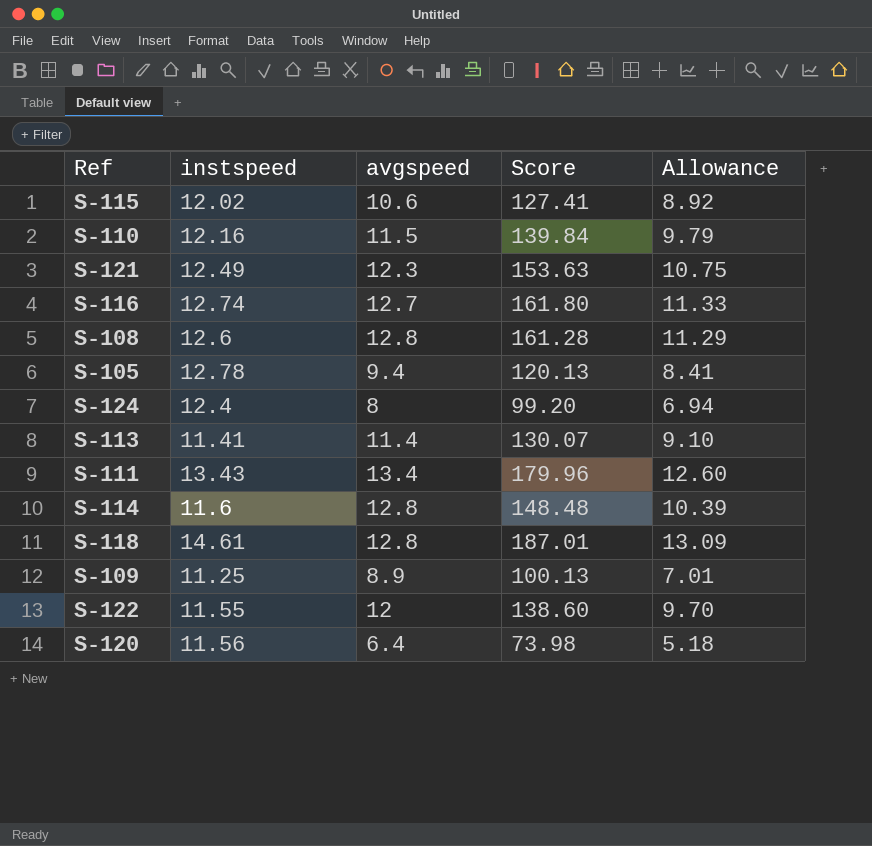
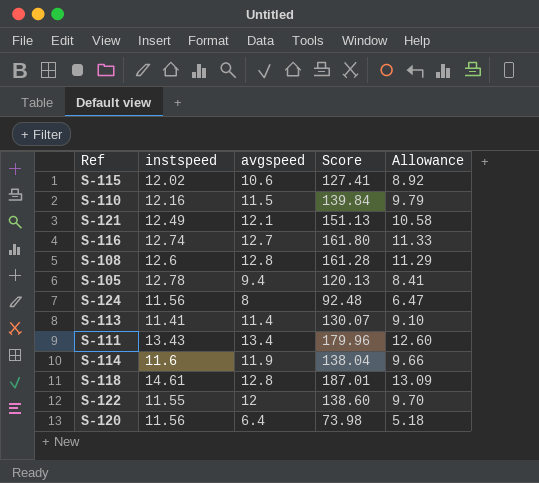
row S-109: 11.25 | 8.9 | 100.13 | 7.01 -> none
S-121 | avgspeed: 12.3 -> 12.1
S-121 | Score: 153.63 -> 151.13
S-121 | Allowance: 10.75 -> 10.58
S-124 | instspeed: 12.4 -> 11.56
S-124 | Score: 99.20 -> 92.48
S-124 | Allowance: 6.94 -> 6.47
S-114 | avgspeed: 12.8 -> 11.9
S-114 | Score: 148.48 -> 138.04
S-114 | Allowance: 10.39 -> 9.66

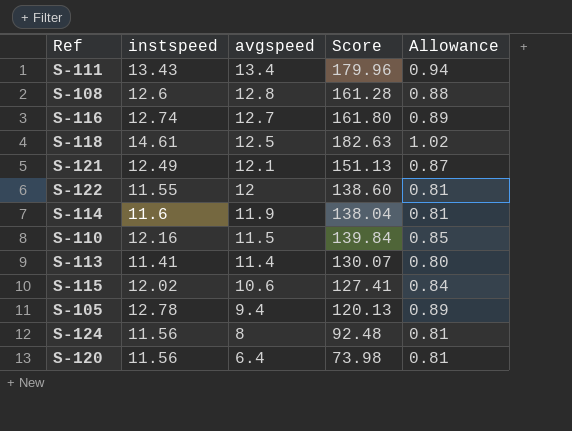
row order: none -> avgspeed descending
column Allowance | formula: [Score] * 0.07 -> [instspeed] * 0.07
S-118 | avgspeed: 12.8 -> 12.5
S-118 | Score: 187.01 -> 182.63

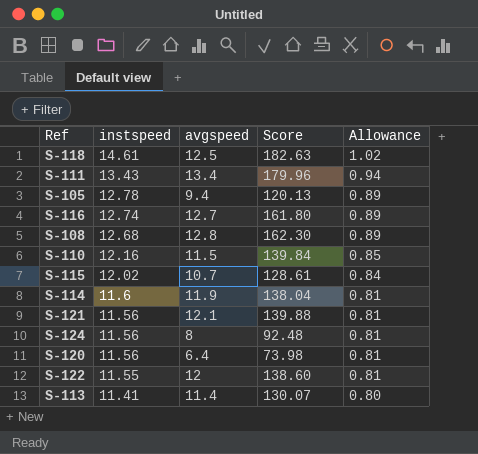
row order: avgspeed descending -> instspeed descending
S-108 | instspeed: 12.6 -> 12.68
S-108 | Score: 161.28 -> 162.30
S-108 | Allowance: 0.88 -> 0.89
S-115 | avgspeed: 10.6 -> 10.7
S-115 | Score: 127.41 -> 128.61
S-121 | instspeed: 12.49 -> 11.56
S-121 | Score: 151.13 -> 139.88
S-121 | Allowance: 0.87 -> 0.81

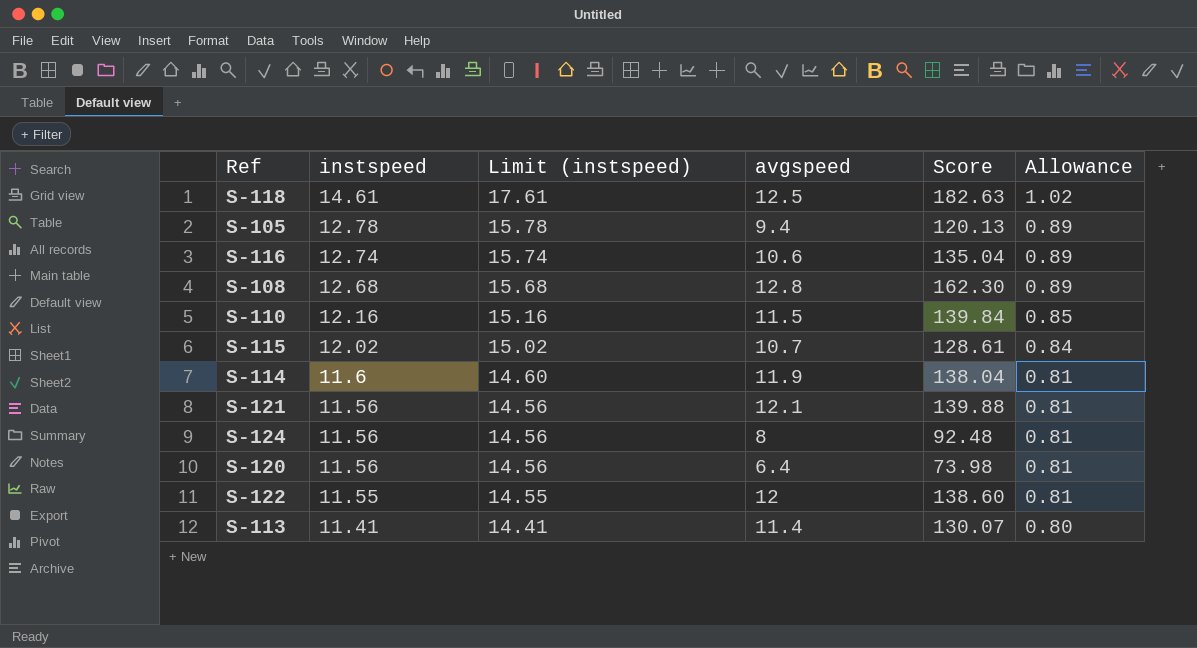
column Limit (instspeed) | formula: none -> [instspeed] + 3
row S-111: 13.43 | 13.4 | 179.96 | 0.94 -> none
S-116 | avgspeed: 12.7 -> 10.6
S-116 | Score: 161.80 -> 135.04

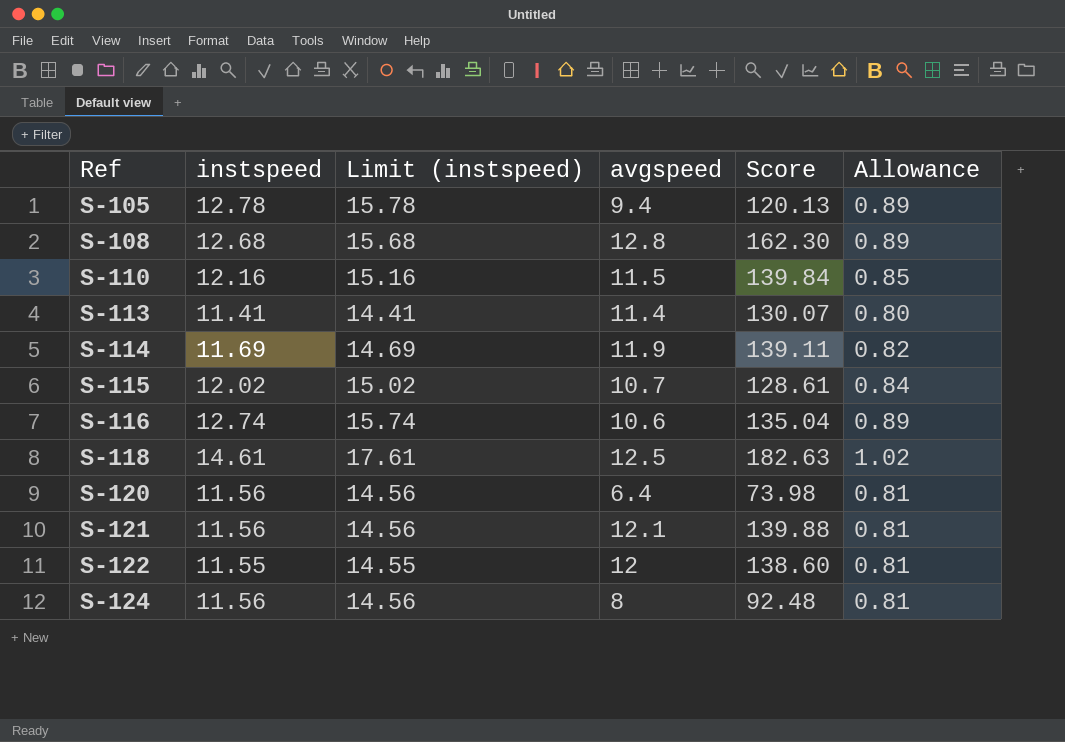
row order: instspeed descending -> Ref ascending
S-114 | instspeed: 11.6 -> 11.69
S-114 | Limit (instspeed): 14.60 -> 14.69
S-114 | Score: 138.04 -> 139.11
S-114 | Allowance: 0.81 -> 0.82

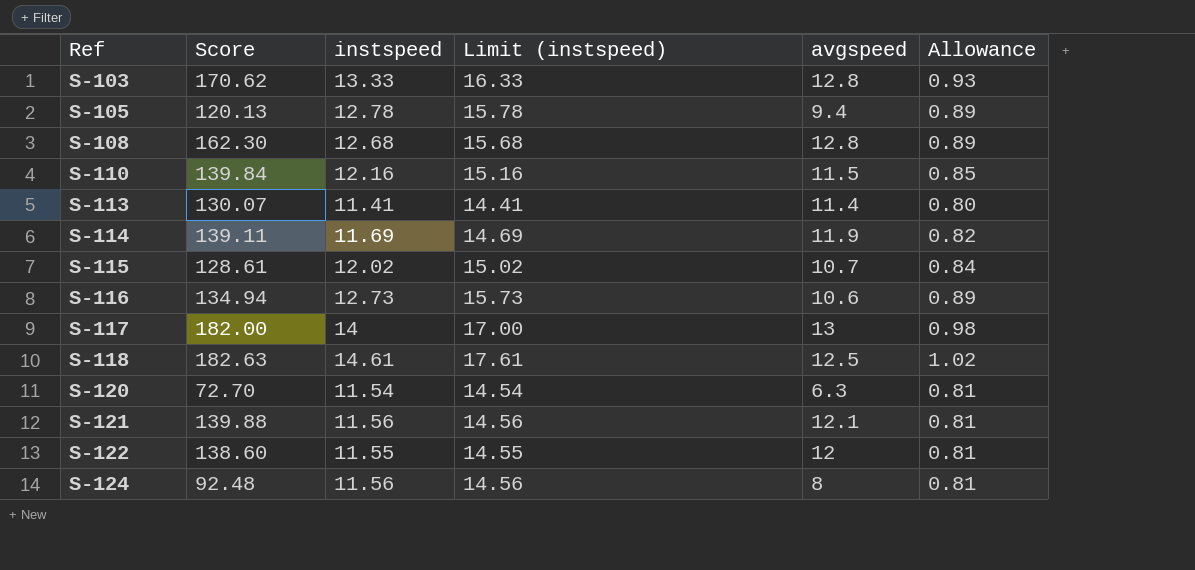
column Score | position: 5 -> 2
row S-103: none -> 170.62 | 13.33 | 16.33 | 12.8 | 0.93
S-116 | Score: 135.04 -> 134.94
S-116 | instspeed: 12.74 -> 12.73
S-116 | Limit (instspeed): 15.74 -> 15.73
row S-117: none -> 182.00 | 14 | 17.00 | 13 | 0.98
S-120 | Score: 73.98 -> 72.70
S-120 | instspeed: 11.56 -> 11.54
S-120 | Limit (instspeed): 14.56 -> 14.54
S-120 | avgspeed: 6.4 -> 6.3

